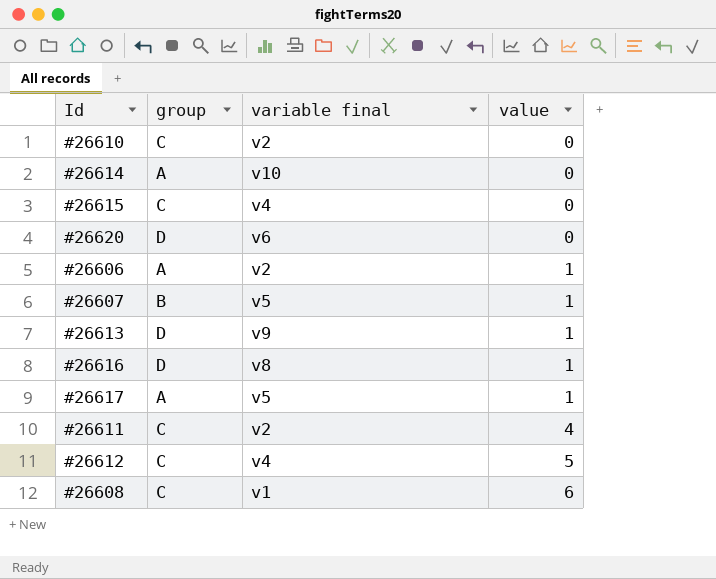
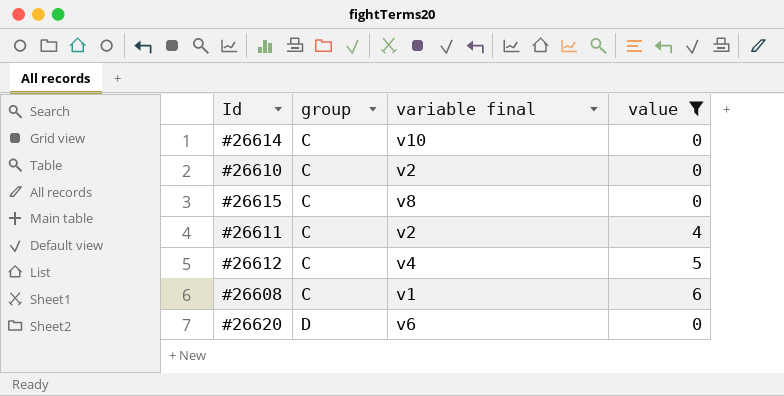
filter: none -> value != 1
row order: value ascending -> group ascending
#26614 | group: A -> C
#26615 | variable final: v4 -> v8

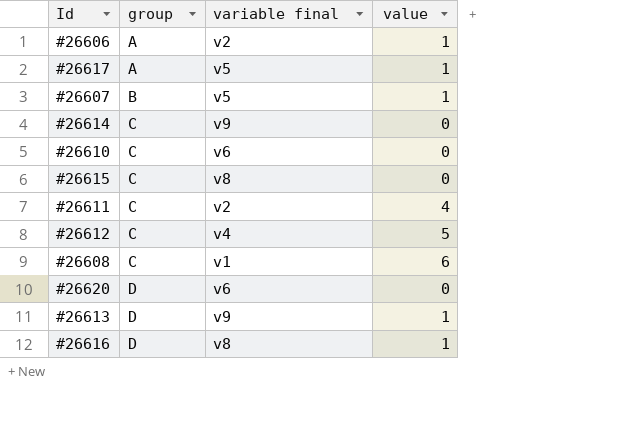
filter: value != 1 -> none
#26614 | variable final: v10 -> v9
#26610 | variable final: v2 -> v6

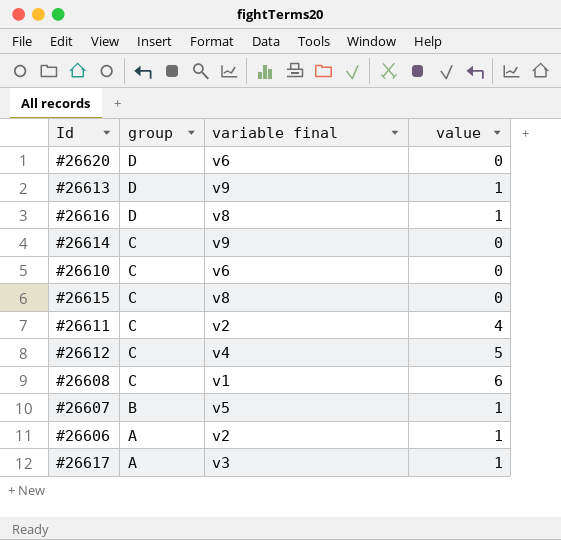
row order: group ascending -> group descending
#26617 | variable final: v5 -> v3

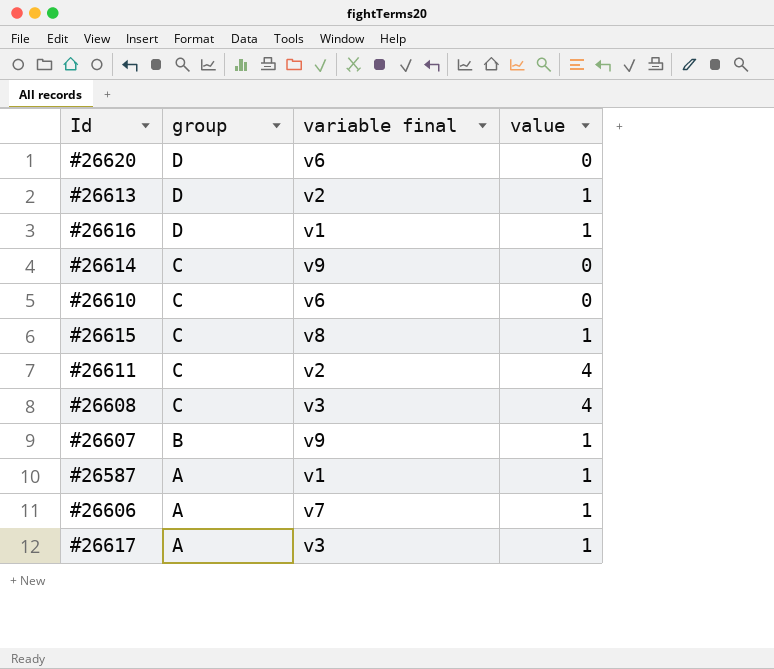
row #26612: C | v4 | 5 -> none
#26613 | variable final: v9 -> v2
#26616 | variable final: v8 -> v1
#26615 | value: 0 -> 1
#26608 | variable final: v1 -> v3
#26608 | value: 6 -> 4
#26607 | variable final: v5 -> v9
row #26587: none -> A | v1 | 1
#26606 | variable final: v2 -> v7

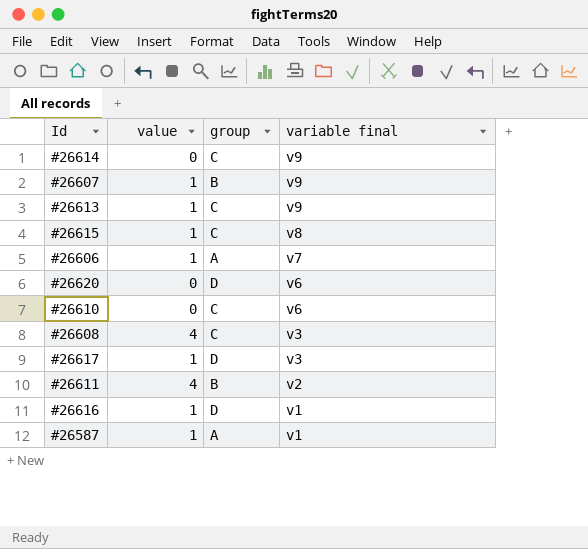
row order: group descending -> variable final descending
column value | position: 4 -> 2
#26613 | group: D -> C
#26613 | variable final: v2 -> v9
#26617 | group: A -> D
#26611 | group: C -> B

